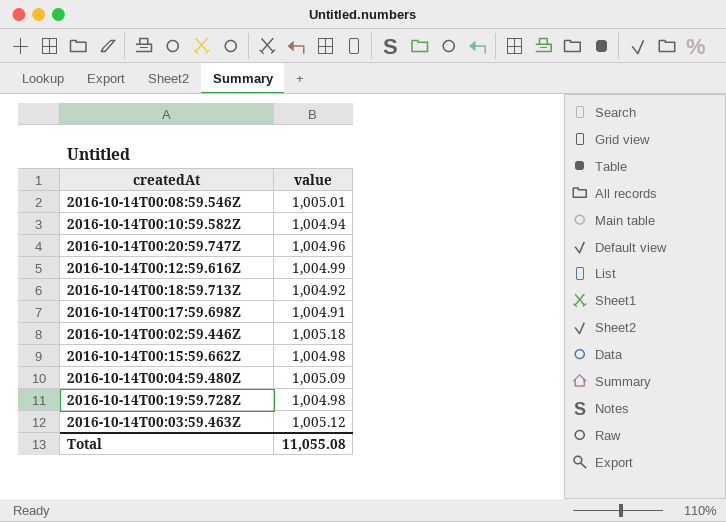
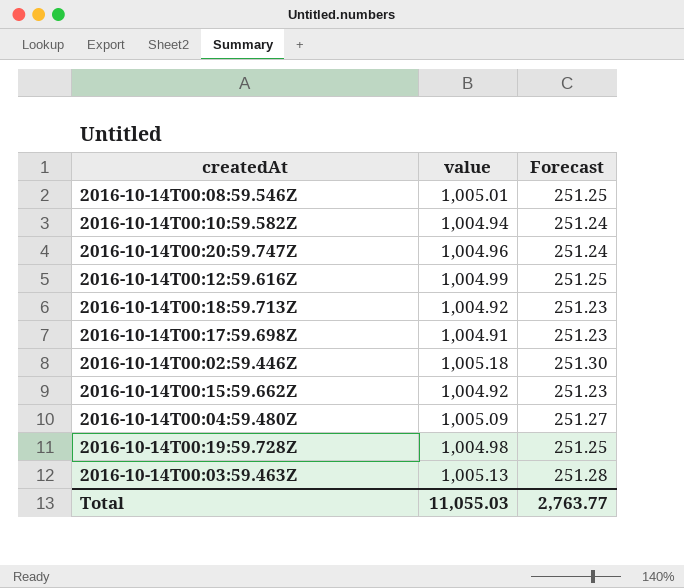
column Forecast | formula: none -> [value] * 0.25
2016-10-14T00:15:59.662Z | value: 1,004.98 -> 1,004.92
2016-10-14T00:03:59.463Z | value: 1,005.12 -> 1,005.13
Total | value: 11,055.08 -> 11,055.03

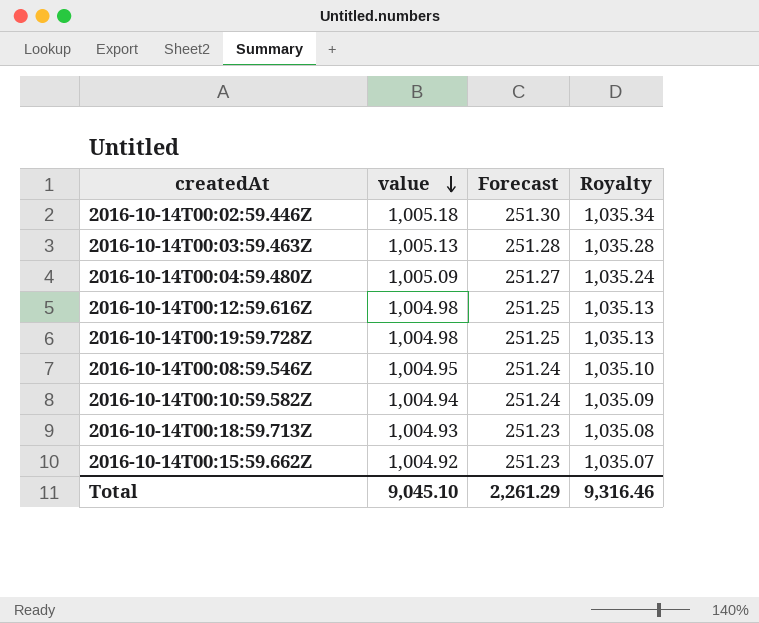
row order: none -> value descending
column Royalty | formula: none -> [value] * 1.03
row 2016-10-14T00:20:59.747Z: 1,004.96 | 251.24 -> none
row 2016-10-14T00:17:59.698Z: 1,004.91 | 251.23 -> none
2016-10-14T00:12:59.616Z | value: 1,004.99 -> 1,004.98
2016-10-14T00:08:59.546Z | value: 1,005.01 -> 1,004.95
2016-10-14T00:08:59.546Z | Forecast: 251.25 -> 251.24
2016-10-14T00:18:59.713Z | value: 1,004.92 -> 1,004.93
Total | value: 11,055.03 -> 9,045.10
Total | Forecast: 2,763.77 -> 2,261.29

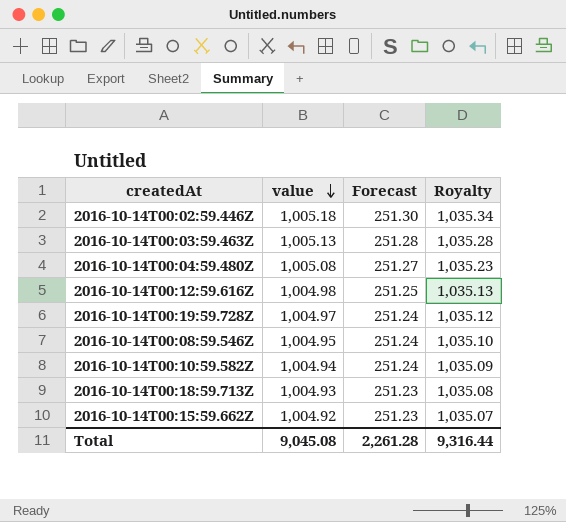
2016-10-14T00:04:59.480Z | value: 1,005.09 -> 1,005.08
2016-10-14T00:04:59.480Z | Royalty: 1,035.24 -> 1,035.23
2016-10-14T00:19:59.728Z | value: 1,004.98 -> 1,004.97
2016-10-14T00:19:59.728Z | Forecast: 251.25 -> 251.24
2016-10-14T00:19:59.728Z | Royalty: 1,035.13 -> 1,035.12
Total | value: 9,045.10 -> 9,045.08
Total | Forecast: 2,261.29 -> 2,261.28
Total | Royalty: 9,316.46 -> 9,316.44

